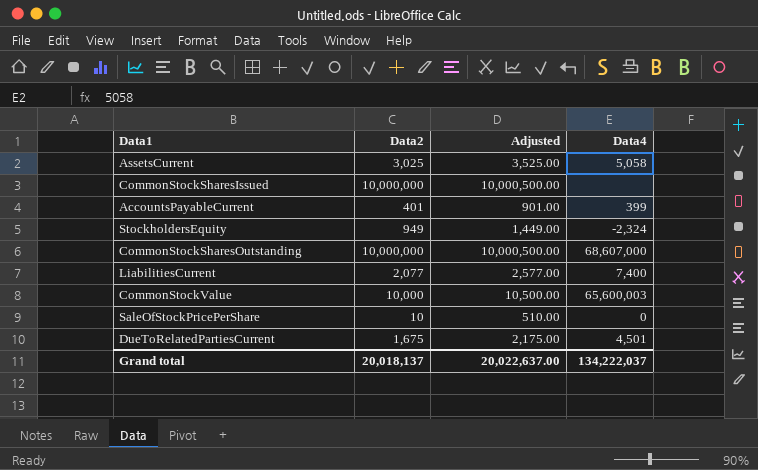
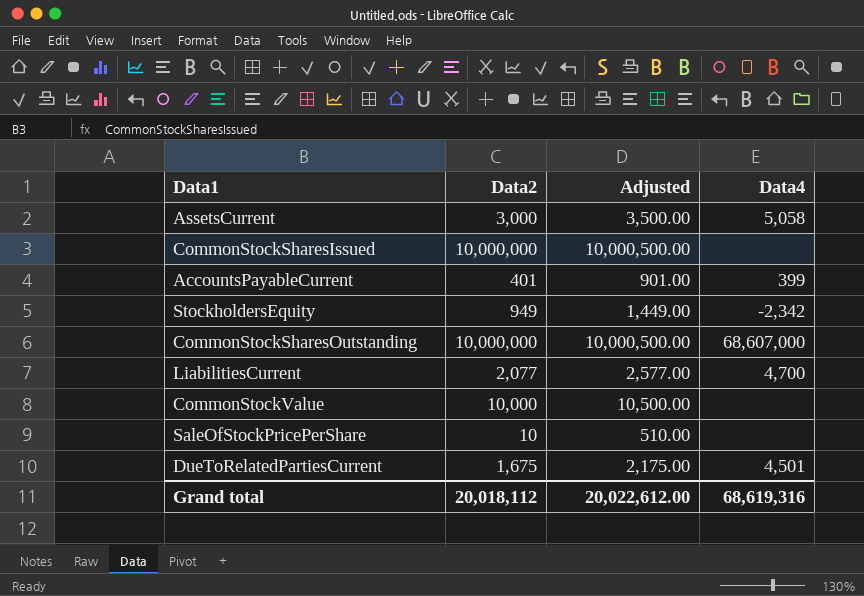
AssetsCurrent | Data2: 3,025 -> 3,000
AssetsCurrent | Adjusted: 3,525.00 -> 3,500.00
StockholdersEquity | Data4: -2,324 -> -2,342
LiabilitiesCurrent | Data4: 7,400 -> 4,700
CommonStockValue | Data4: 65,600,003 -> none
SaleOfStockPricePerShare | Data4: 0 -> none
Grand total | Data2: 20,018,137 -> 20,018,112
Grand total | Adjusted: 20,022,637.00 -> 20,022,612.00
Grand total | Data4: 134,222,037 -> 68,619,316

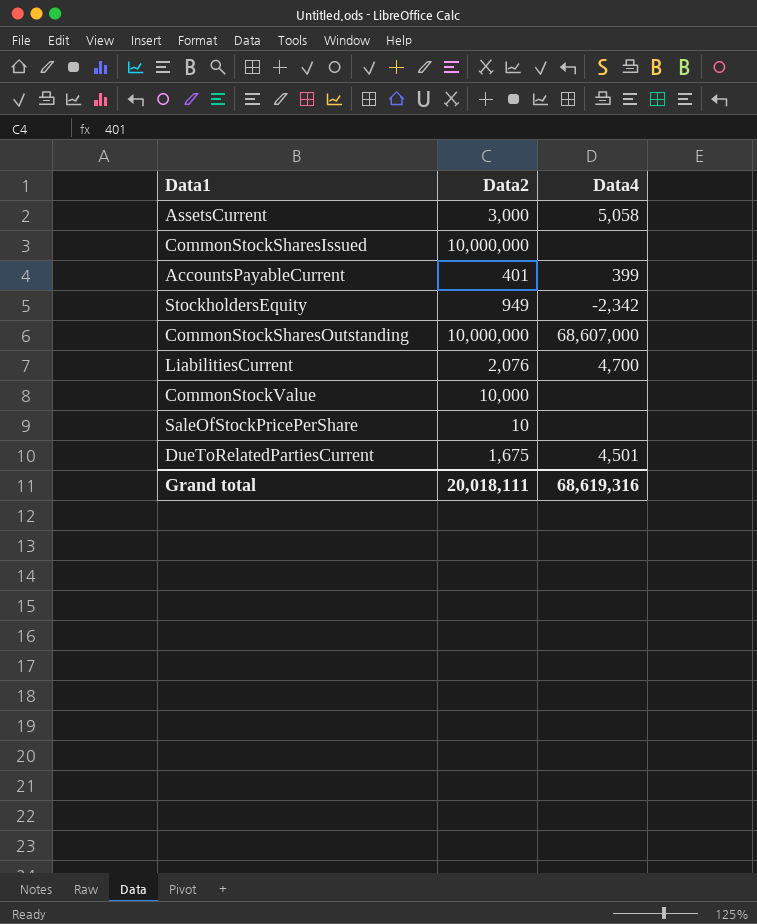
column Adjusted | formula: [Data2] + 500 -> none
LiabilitiesCurrent | Data2: 2,077 -> 2,076
Grand total | Data2: 20,018,112 -> 20,018,111

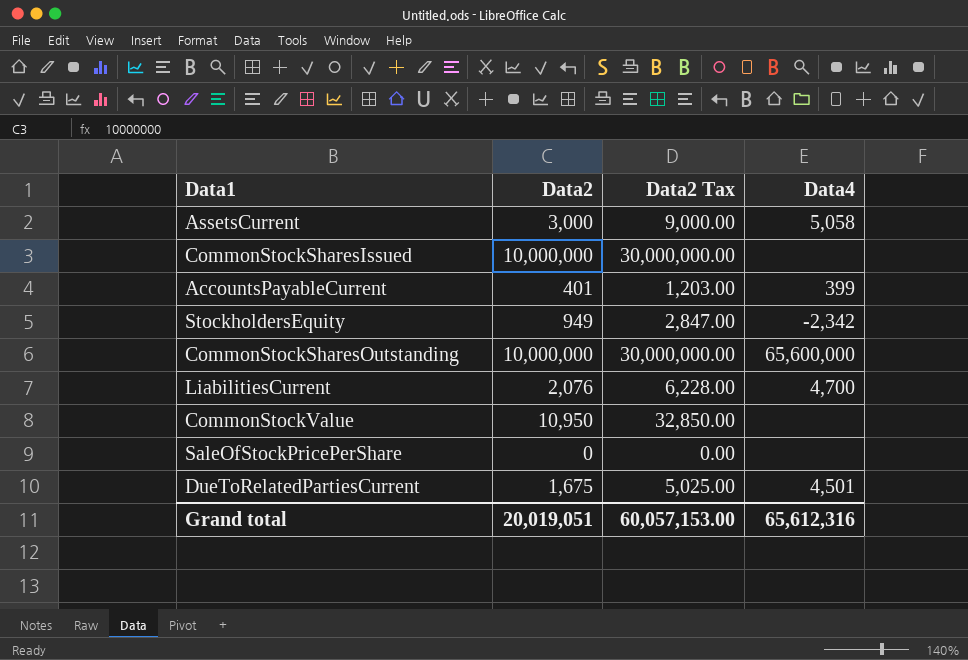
column Data2 Tax | formula: none -> [Data2] * 3
CommonStockSharesOutstanding | Data4: 68,607,000 -> 65,600,000
CommonStockValue | Data2: 10,000 -> 10,950
SaleOfStockPricePerShare | Data2: 10 -> 0
Grand total | Data2: 20,018,111 -> 20,019,051
Grand total | Data4: 68,619,316 -> 65,612,316

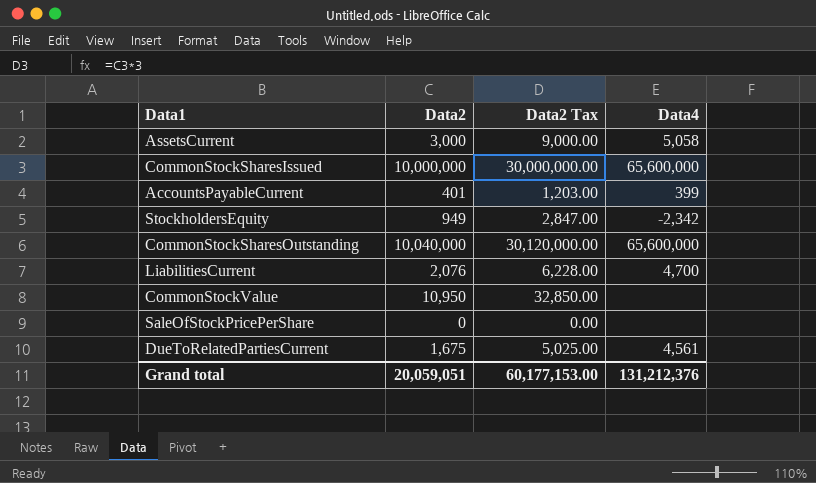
CommonStockSharesIssued | Data4: none -> 65,600,000
CommonStockSharesOutstanding | Data2: 10,000,000 -> 10,040,000
CommonStockSharesOutstanding | Data2 Tax: 30,000,000.00 -> 30,120,000.00
DueToRelatedPartiesCurrent | Data4: 4,501 -> 4,561
Grand total | Data2: 20,019,051 -> 20,059,051
Grand total | Data2 Tax: 60,057,153.00 -> 60,177,153.00
Grand total | Data4: 65,612,316 -> 131,212,376

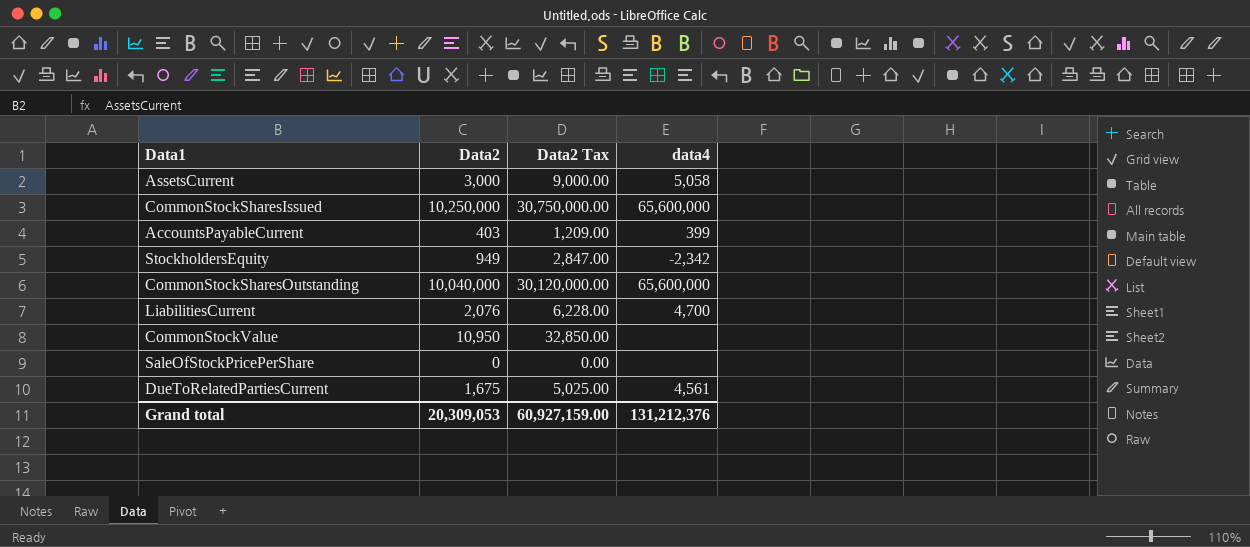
column name: Data4 -> data4
CommonStockSharesIssued | Data2: 10,000,000 -> 10,250,000
CommonStockSharesIssued | Data2 Tax: 30,000,000.00 -> 30,750,000.00
AccountsPayableCurrent | Data2: 401 -> 403
AccountsPayableCurrent | Data2 Tax: 1,203.00 -> 1,209.00
Grand total | Data2: 20,059,051 -> 20,309,053
Grand total | Data2 Tax: 60,177,153.00 -> 60,927,159.00

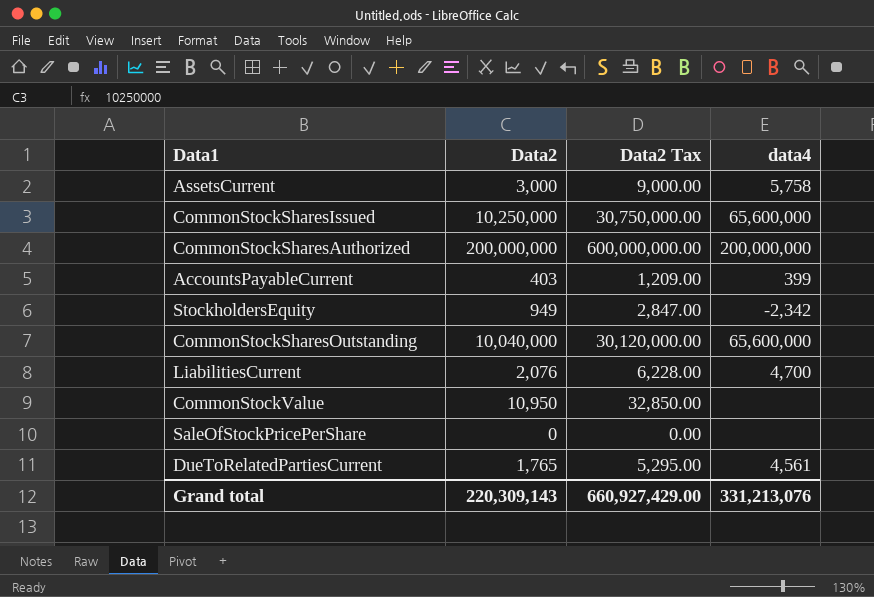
AssetsCurrent | data4: 5,058 -> 5,758
row CommonStockSharesAuthorized: none -> 200,000,000 | 600,000,000.00 | 200,000,000
DueToRelatedPartiesCurrent | Data2: 1,675 -> 1,765
DueToRelatedPartiesCurrent | Data2 Tax: 5,025.00 -> 5,295.00
Grand total | Data2: 20,309,053 -> 220,309,143
Grand total | Data2 Tax: 60,927,159.00 -> 660,927,429.00
Grand total | data4: 131,212,376 -> 331,213,076

